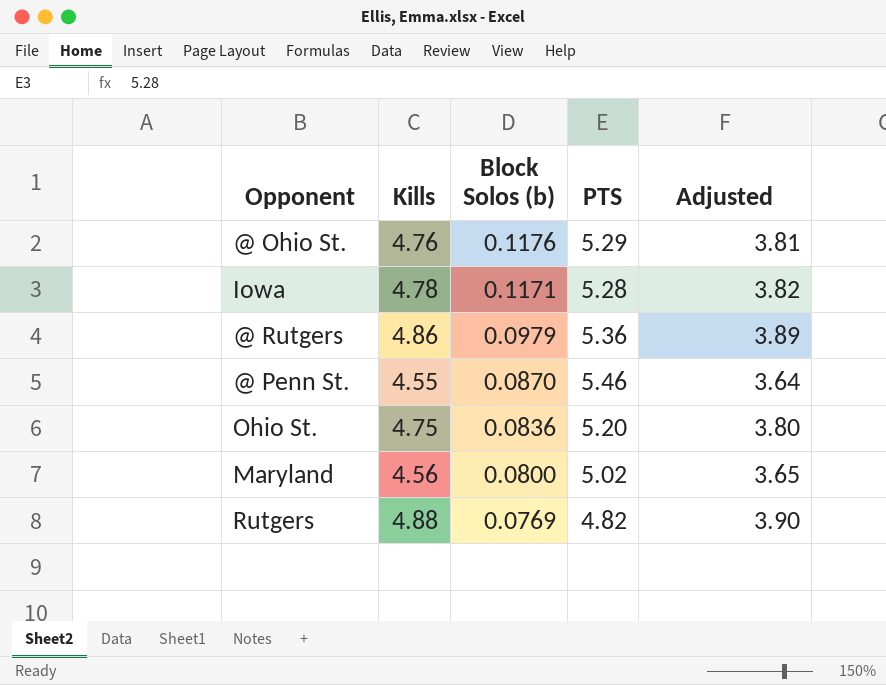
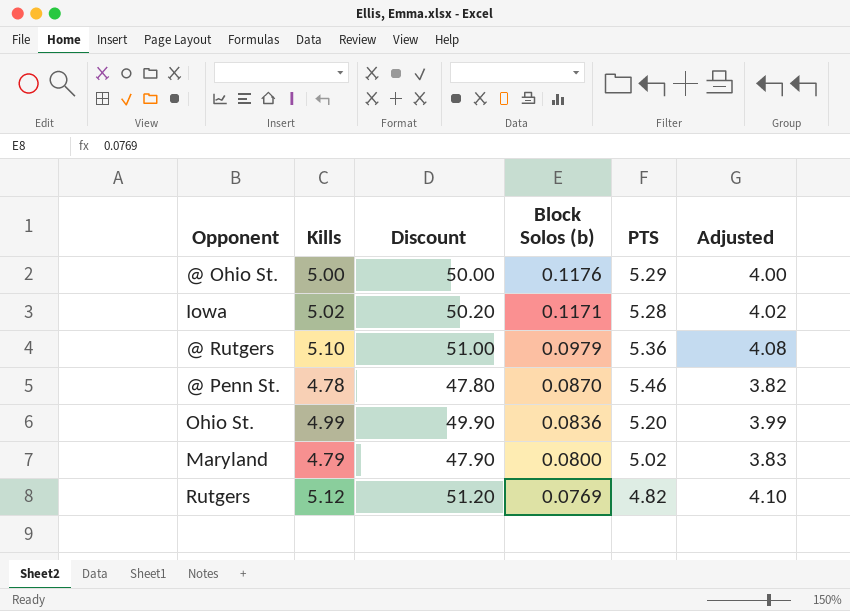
column Discount | formula: none -> [Kills] * 10
@ Ohio St. | Kills: 4.76 -> 5.00
@ Ohio St. | Adjusted: 3.81 -> 4.00
Iowa | Kills: 4.78 -> 5.02
Iowa | Adjusted: 3.82 -> 4.02
@ Rutgers | Kills: 4.86 -> 5.10
@ Rutgers | Adjusted: 3.89 -> 4.08
@ Penn St. | Kills: 4.55 -> 4.78
@ Penn St. | Adjusted: 3.64 -> 3.82
Ohio St. | Kills: 4.75 -> 4.99
Ohio St. | Adjusted: 3.80 -> 3.99
Maryland | Kills: 4.56 -> 4.79
Maryland | Adjusted: 3.65 -> 3.83
Rutgers | Kills: 4.88 -> 5.12
Rutgers | Adjusted: 3.90 -> 4.10

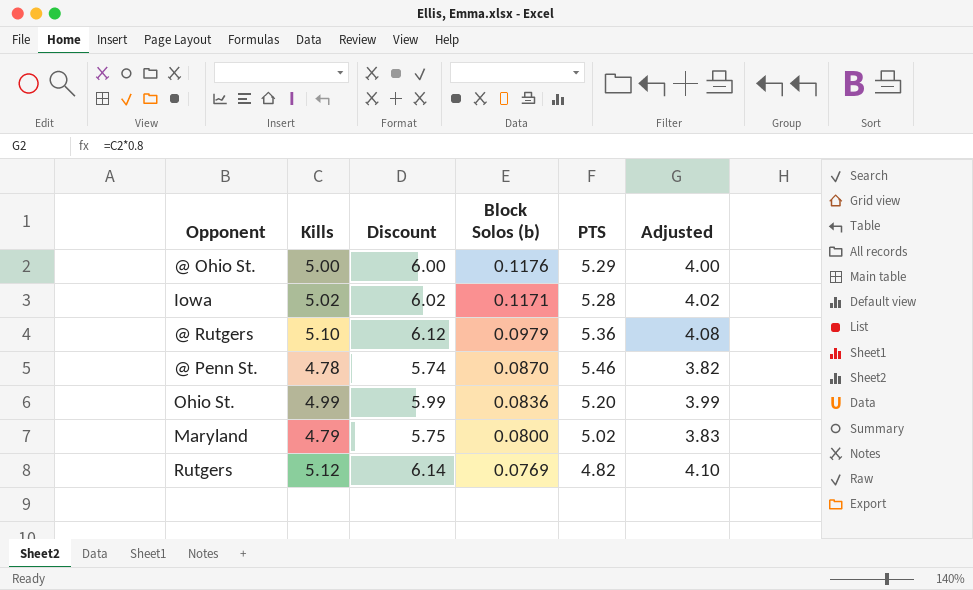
column Discount | formula: [Kills] * 10 -> [Kills] * 1.2

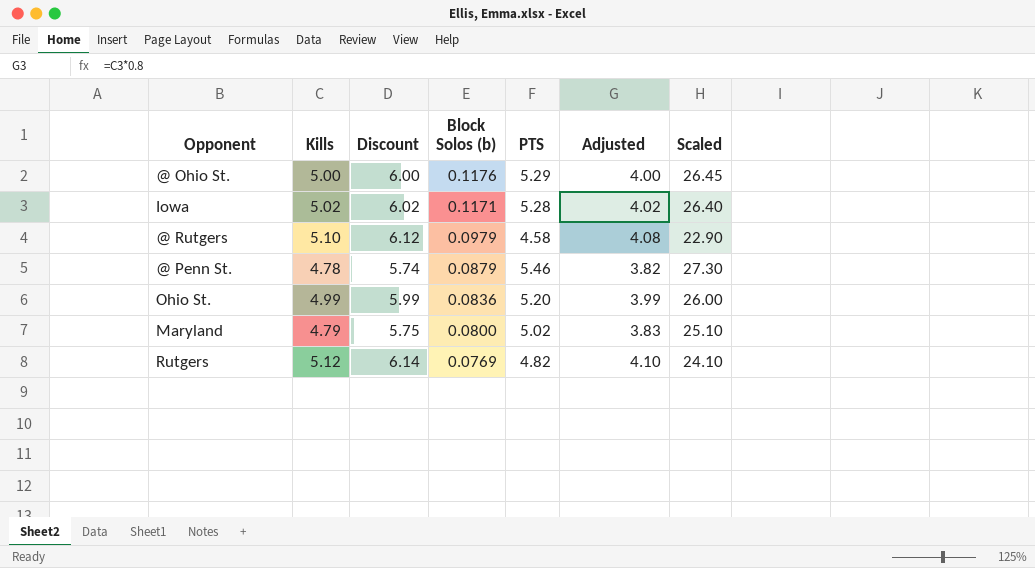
column Scaled | formula: none -> [PTS] * 5
@ Rutgers | PTS: 5.36 -> 4.58
@ Penn St. | Block Solos (b): 0.0870 -> 0.0879

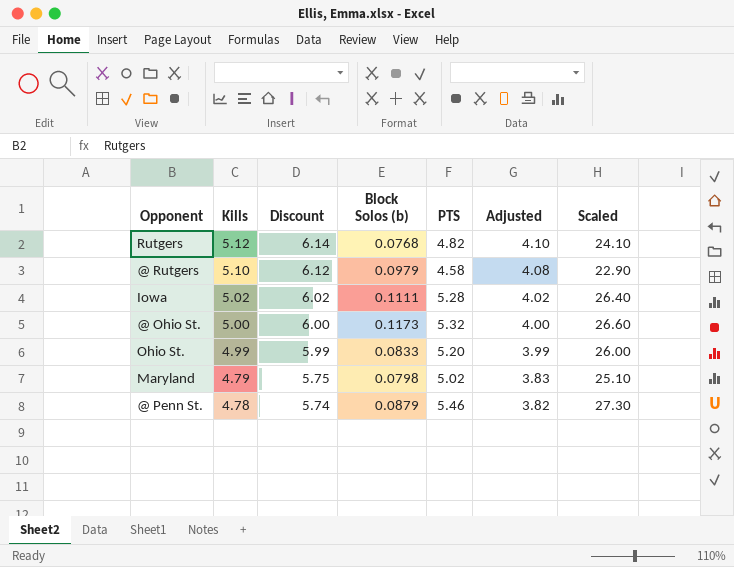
row order: Block Solos (b) descending -> Kills descending
Rutgers | Block Solos (b): 0.0769 -> 0.0768
Iowa | Block Solos (b): 0.1171 -> 0.1111
@ Ohio St. | Block Solos (b): 0.1176 -> 0.1173
@ Ohio St. | PTS: 5.29 -> 5.32
@ Ohio St. | Scaled: 26.45 -> 26.60
Ohio St. | Block Solos (b): 0.0836 -> 0.0833
Maryland | Block Solos (b): 0.0800 -> 0.0798

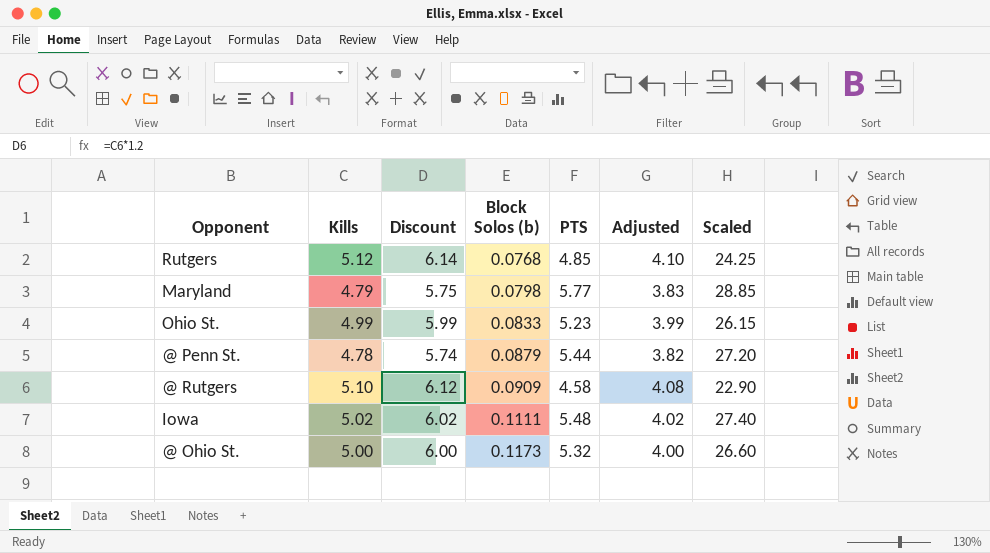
row order: Kills descending -> Block Solos (b) ascending
Rutgers | PTS: 4.82 -> 4.85
Rutgers | Scaled: 24.10 -> 24.25
Maryland | PTS: 5.02 -> 5.77
Maryland | Scaled: 25.10 -> 28.85
Ohio St. | PTS: 5.20 -> 5.23
Ohio St. | Scaled: 26.00 -> 26.15
@ Penn St. | PTS: 5.46 -> 5.44
@ Penn St. | Scaled: 27.30 -> 27.20
@ Rutgers | Block Solos (b): 0.0979 -> 0.0909
Iowa | PTS: 5.28 -> 5.48
Iowa | Scaled: 26.40 -> 27.40

